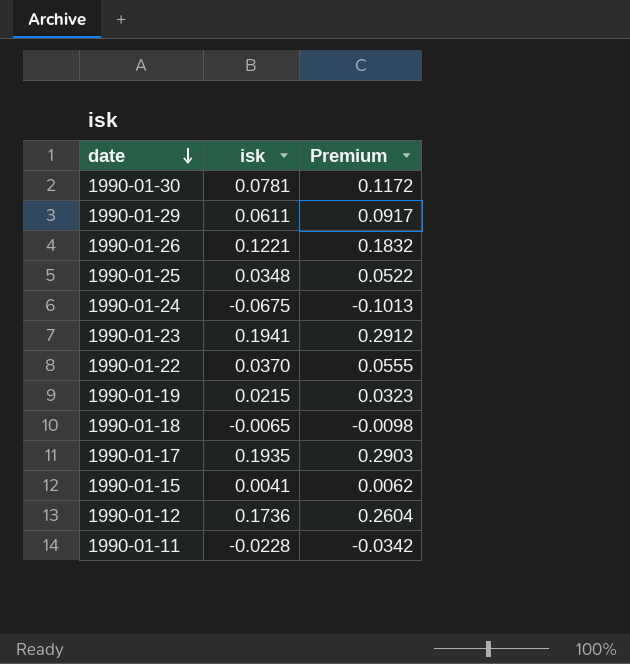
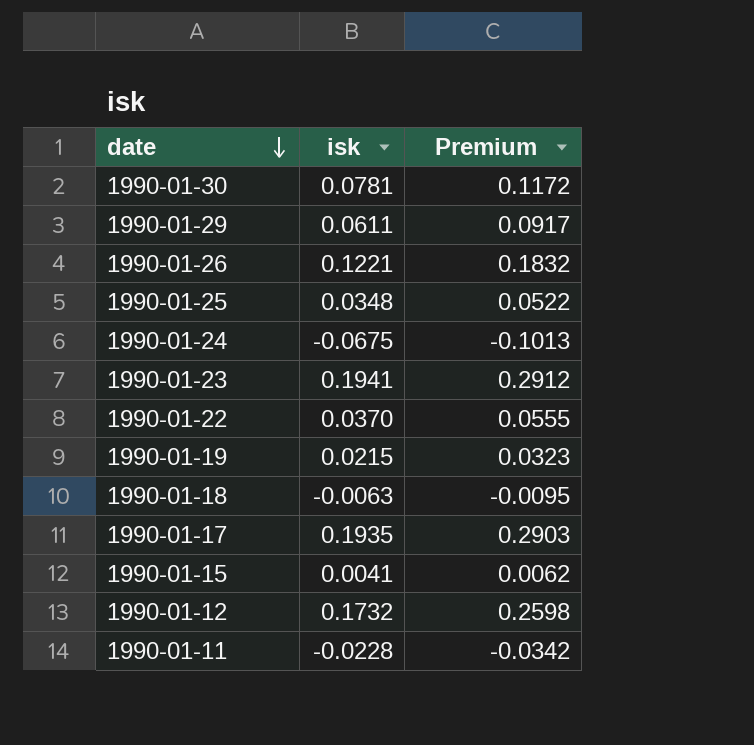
1990-01-18 | isk: -0.0065 -> -0.0063
1990-01-18 | Premium: -0.0098 -> -0.0095
1990-01-12 | isk: 0.1736 -> 0.1732
1990-01-12 | Premium: 0.2604 -> 0.2598

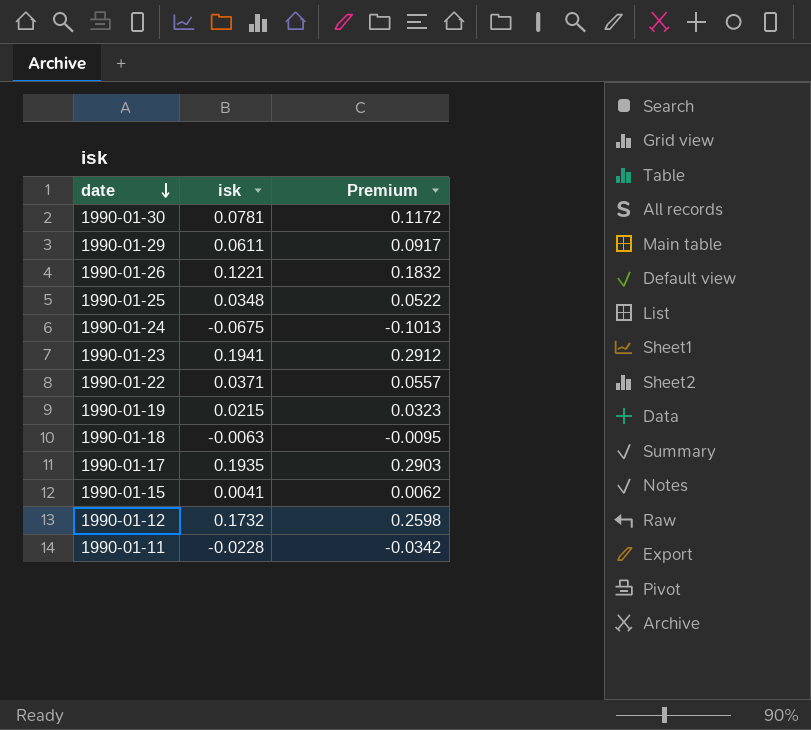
1990-01-22 | isk: 0.0370 -> 0.0371
1990-01-22 | Premium: 0.0555 -> 0.0557

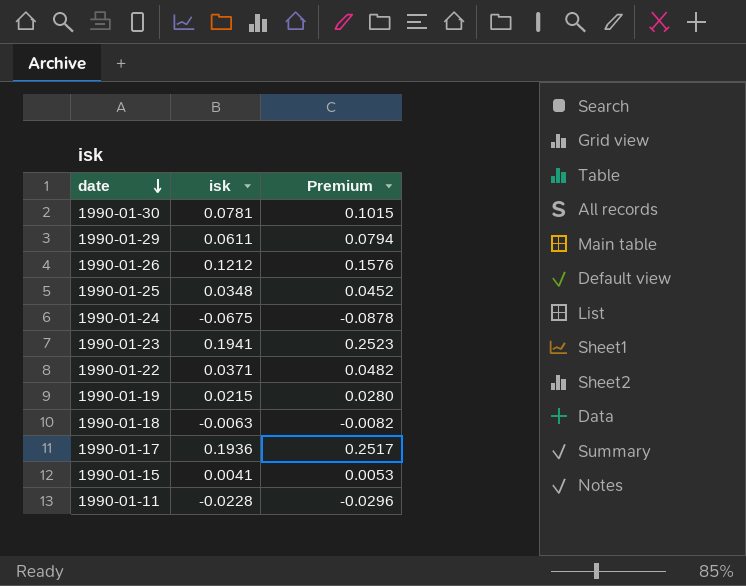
column Premium | formula: [isk] * 1.5 -> [isk] * 1.3
row 1990-01-12: 0.1732 | 0.2598 -> none
1990-01-26 | isk: 0.1221 -> 0.1212
1990-01-17 | isk: 0.1935 -> 0.1936

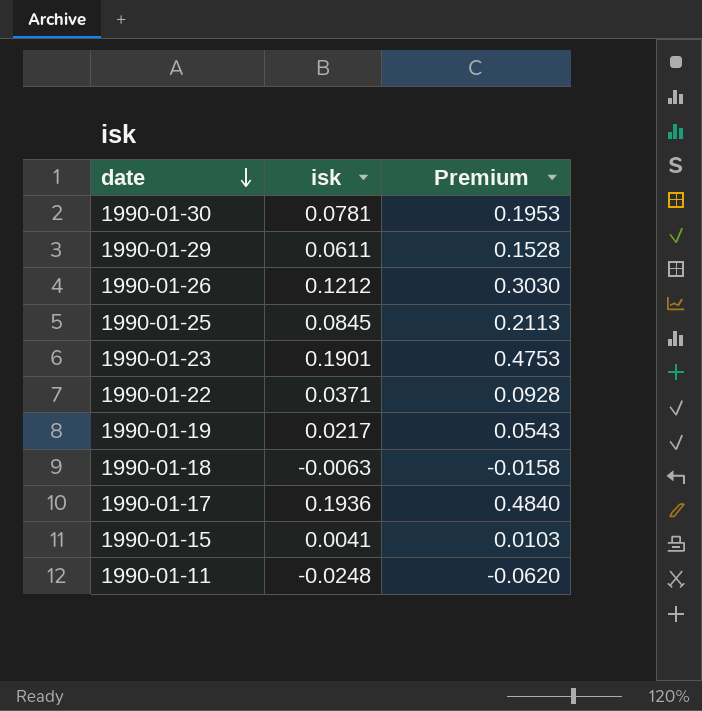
column Premium | formula: [isk] * 1.3 -> [isk] * 2.5
row 1990-01-24: -0.0675 | -0.0878 -> none
1990-01-25 | isk: 0.0348 -> 0.0845
1990-01-23 | isk: 0.1941 -> 0.1901
1990-01-19 | isk: 0.0215 -> 0.0217
1990-01-11 | isk: -0.0228 -> -0.0248

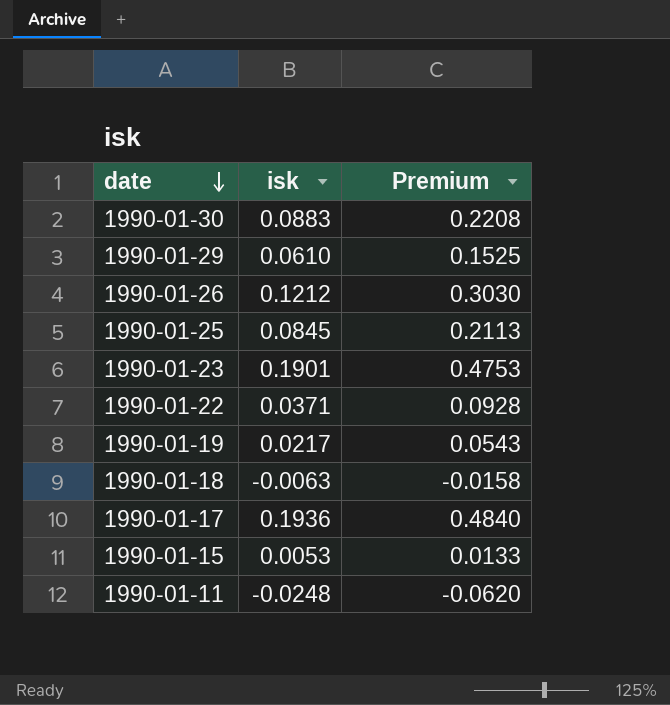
1990-01-30 | isk: 0.0781 -> 0.0883
1990-01-30 | Premium: 0.1953 -> 0.2208
1990-01-29 | isk: 0.0611 -> 0.0610
1990-01-29 | Premium: 0.1528 -> 0.1525
1990-01-15 | isk: 0.0041 -> 0.0053
1990-01-15 | Premium: 0.0103 -> 0.0133

